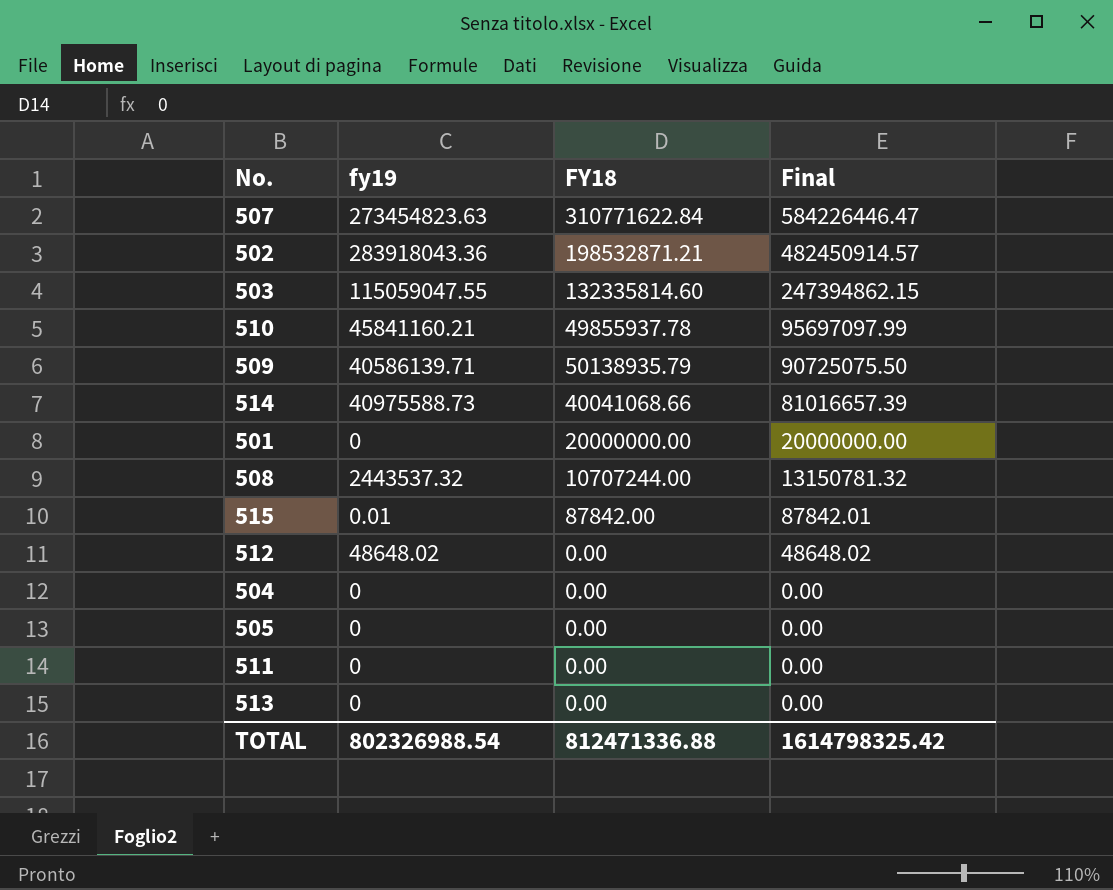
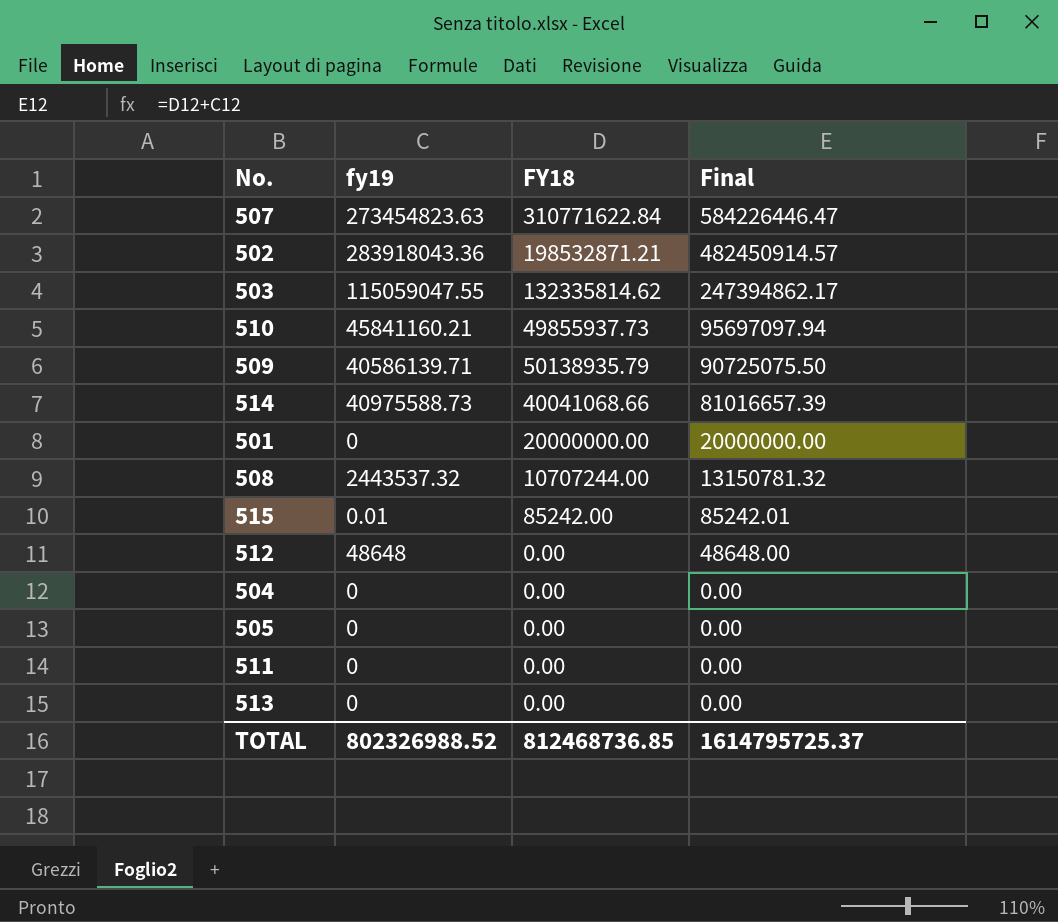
503 | FY18: 132335814.60 -> 132335814.62
503 | Final: 247394862.15 -> 247394862.17
510 | FY18: 49855937.78 -> 49855937.73
510 | Final: 95697097.99 -> 95697097.94
515 | FY18: 87842.00 -> 85242.00
515 | Final: 87842.01 -> 85242.01
512 | fy19: 48648.02 -> 48648
512 | Final: 48648.02 -> 48648.00
TOTAL | fy19: 802326988.54 -> 802326988.52
TOTAL | FY18: 812471336.88 -> 812468736.85
TOTAL | Final: 1614798325.42 -> 1614795725.37

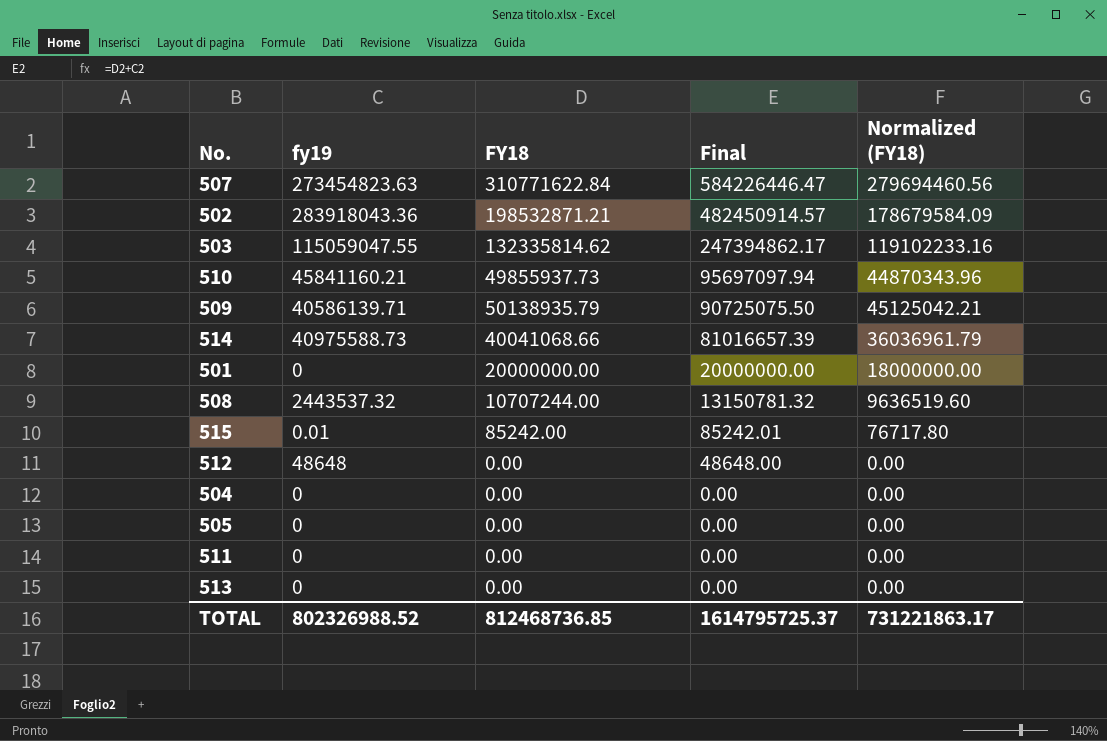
column Normalized (FY18) | formula: none -> [FY18] * 0.9

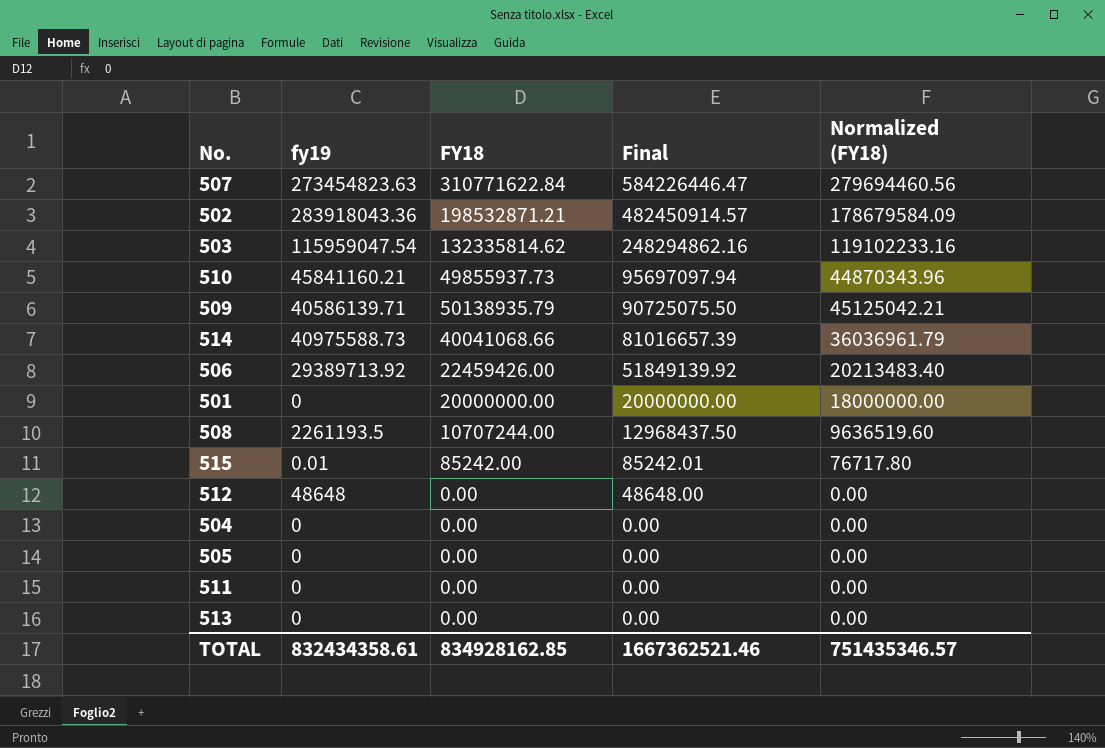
503 | fy19: 115059047.55 -> 115959047.54
503 | Final: 247394862.17 -> 248294862.16
row 506: none -> 29389713.92 | 22459426.00 | 51849139.92 | 20213483.40
508 | fy19: 2443537.32 -> 2261193.5
508 | Final: 13150781.32 -> 12968437.50
TOTAL | fy19: 802326988.52 -> 832434358.61
TOTAL | FY18: 812468736.85 -> 834928162.85
TOTAL | Final: 1614795725.37 -> 1667362521.46
TOTAL | Normalized (FY18): 731221863.17 -> 751435346.57

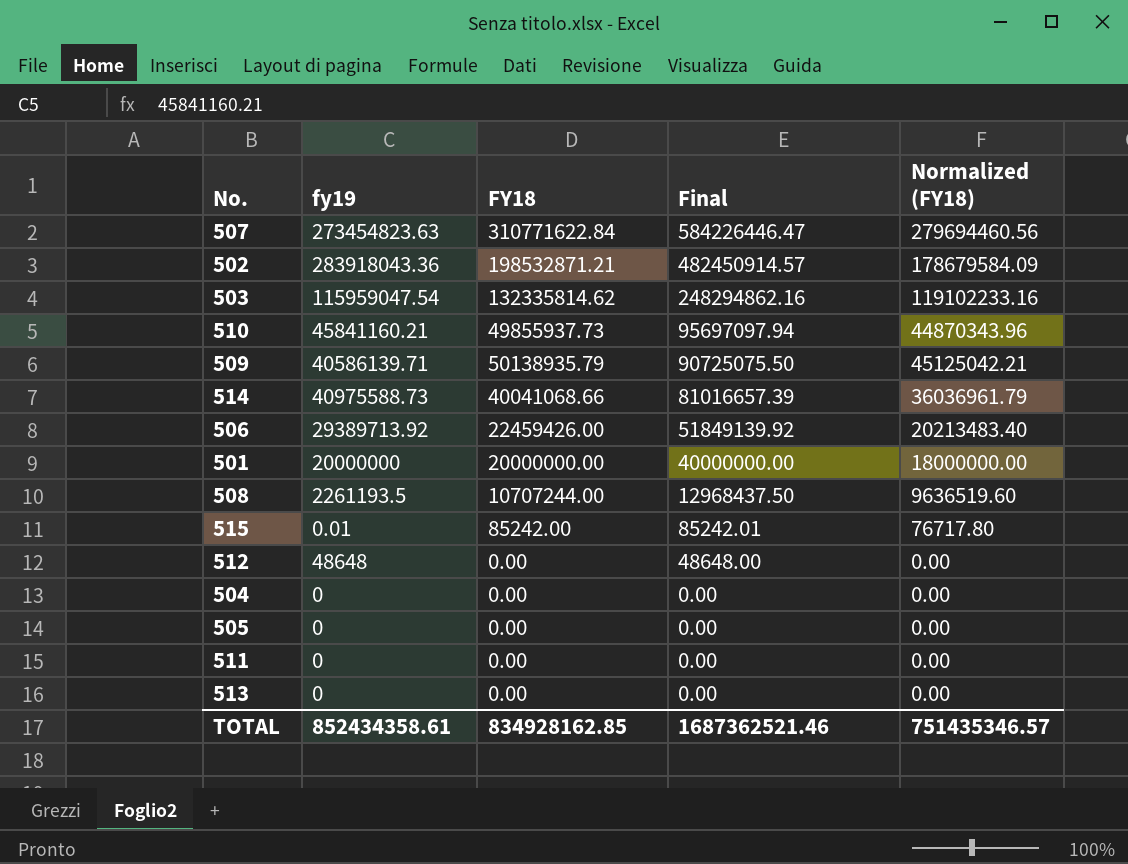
501 | fy19: 0 -> 20000000
501 | Final: 20000000.00 -> 40000000.00
TOTAL | fy19: 832434358.61 -> 852434358.61
TOTAL | Final: 1667362521.46 -> 1687362521.46

